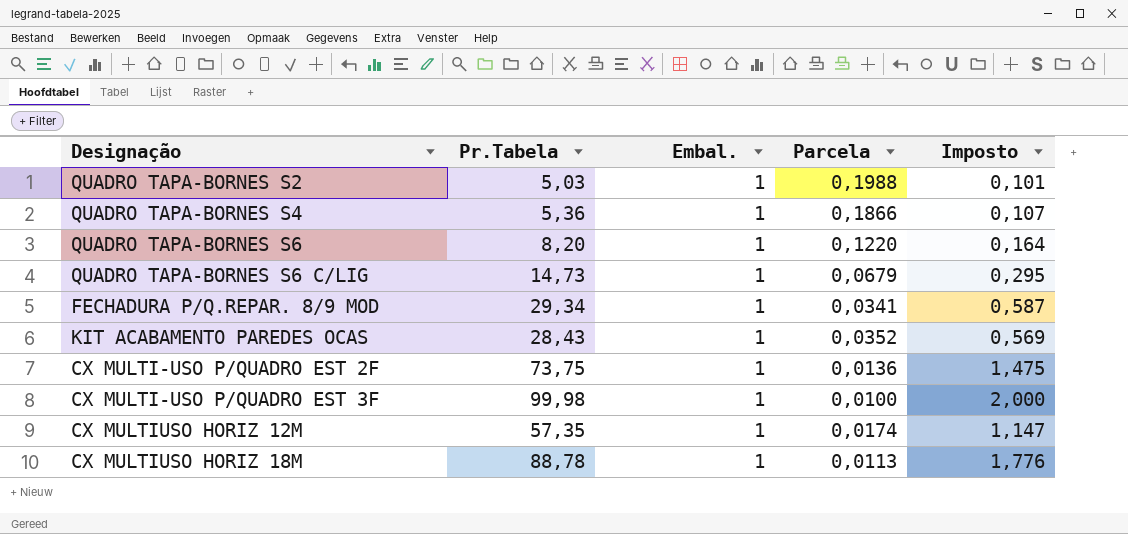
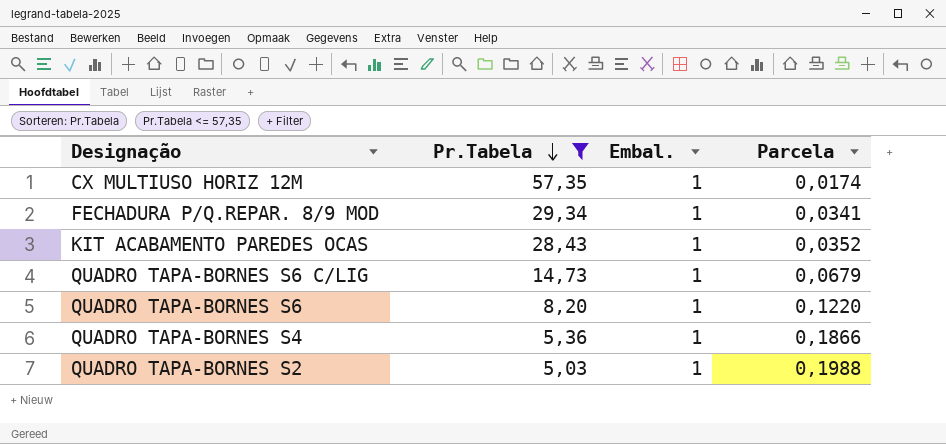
filter: none -> Pr.Tabela <= 57,35
row order: none -> Pr.Tabela descending
column Imposto | formula: [Pr.Tabela] * 0,02 -> none

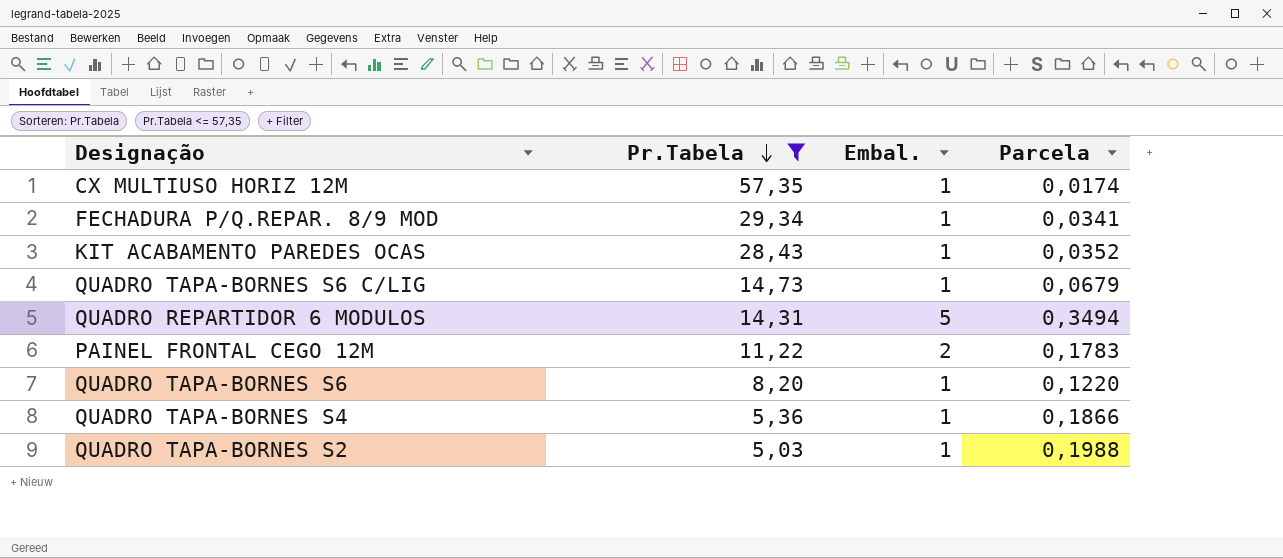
row QUADRO REPARTIDOR 6 MODULOS: none -> 14,31 | 5 | 0,3494
row PAINEL FRONTAL CEGO 12M: none -> 11,22 | 2 | 0,1783

